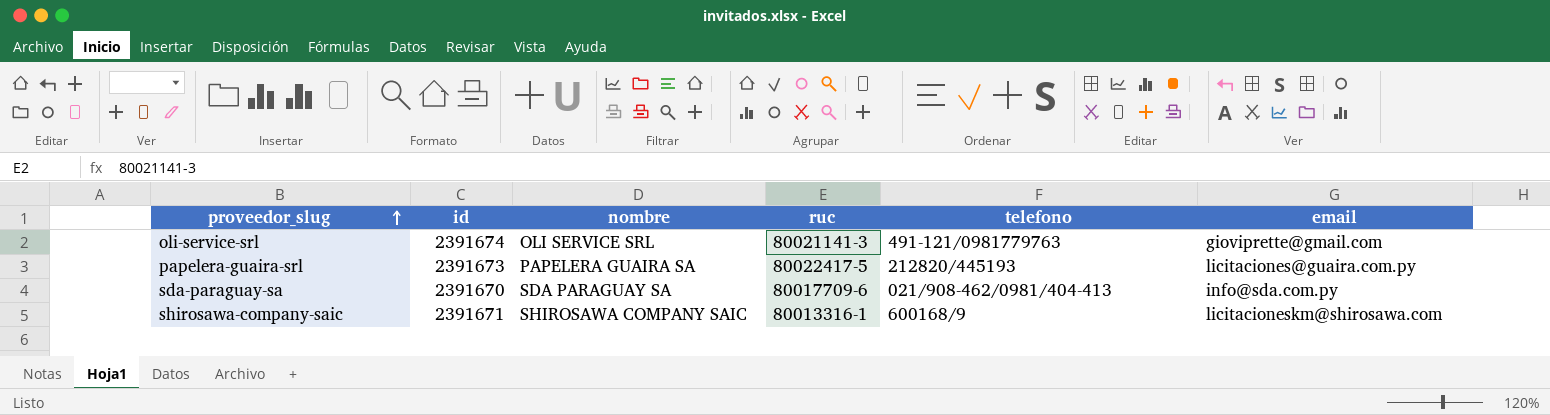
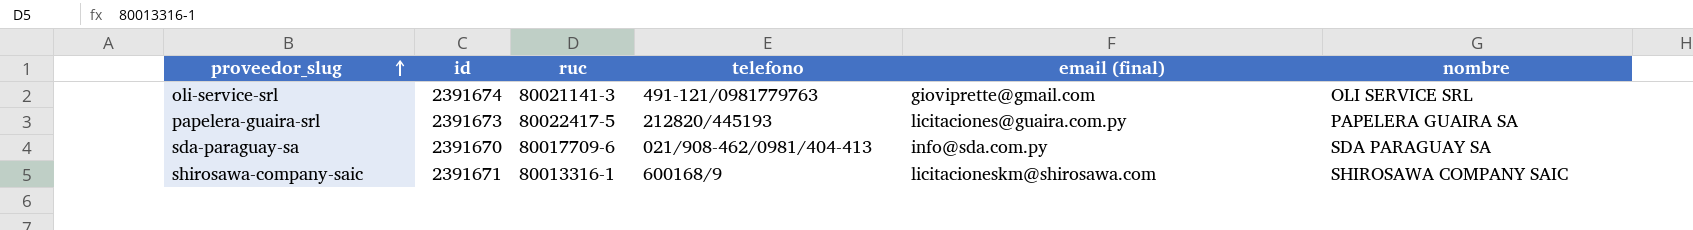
column name: email -> email (final)
column nombre | position: 3 -> 6

